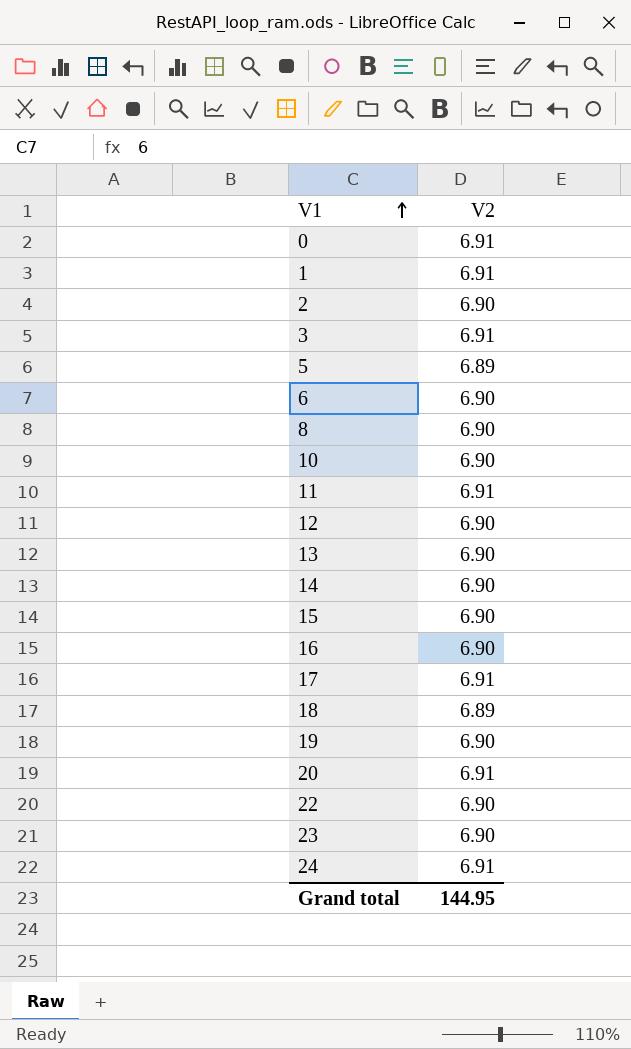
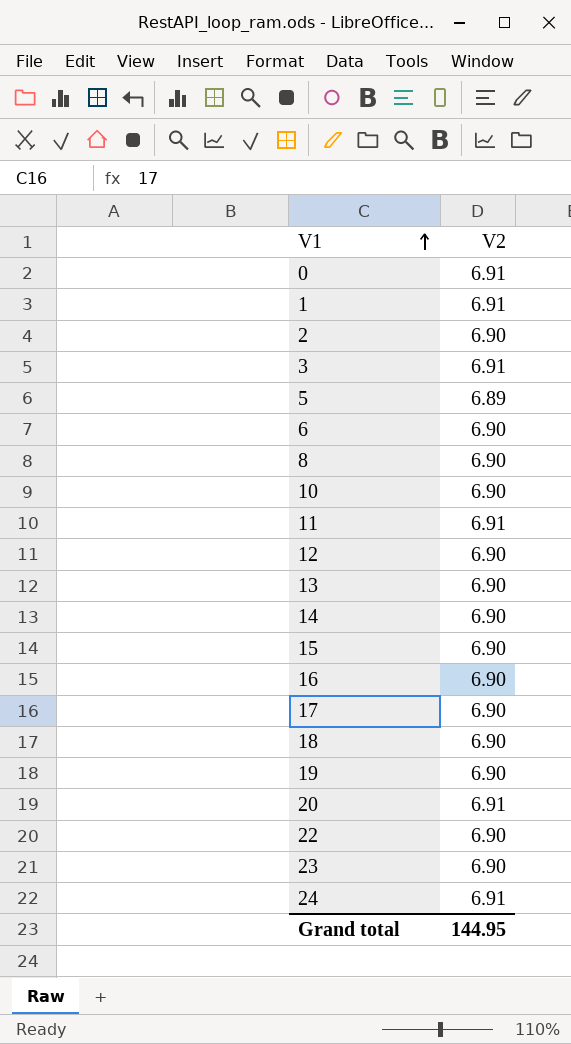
17 | V2: 6.91 -> 6.90
18 | V2: 6.89 -> 6.90

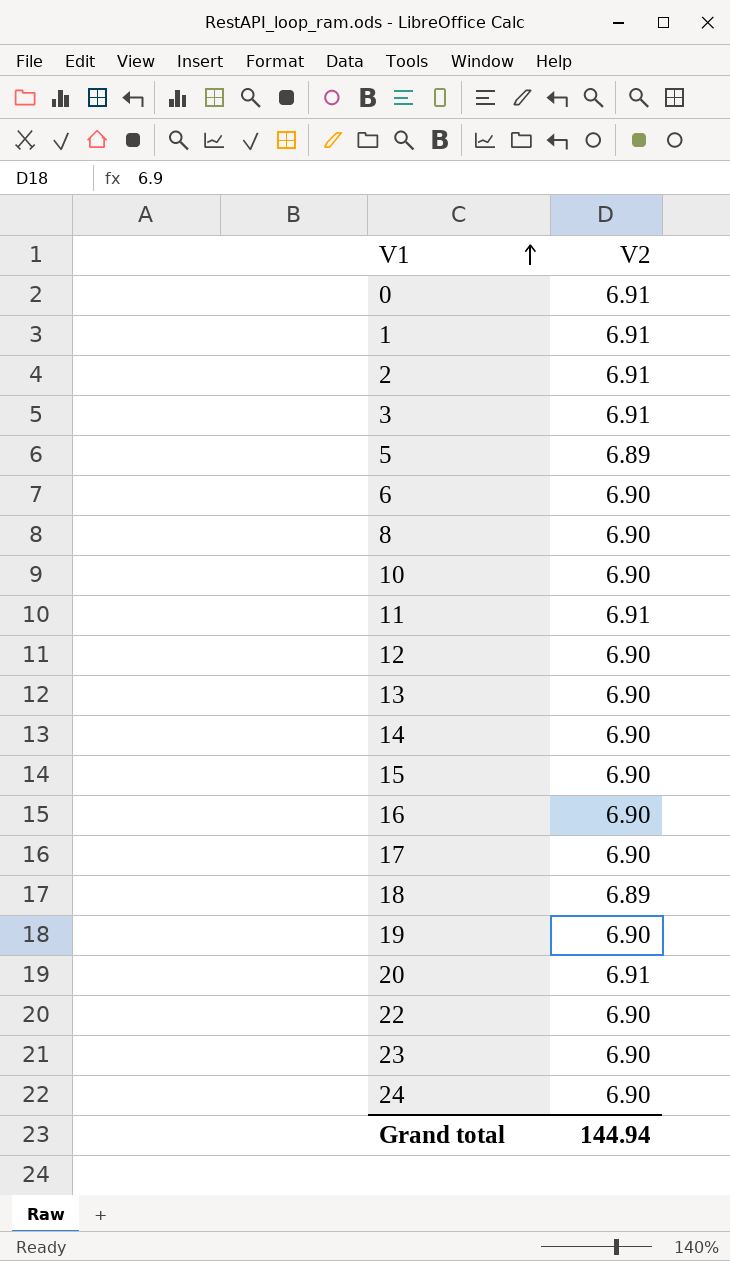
2 | V2: 6.90 -> 6.91
18 | V2: 6.90 -> 6.89
24 | V2: 6.91 -> 6.90
Grand total | V2: 144.95 -> 144.94

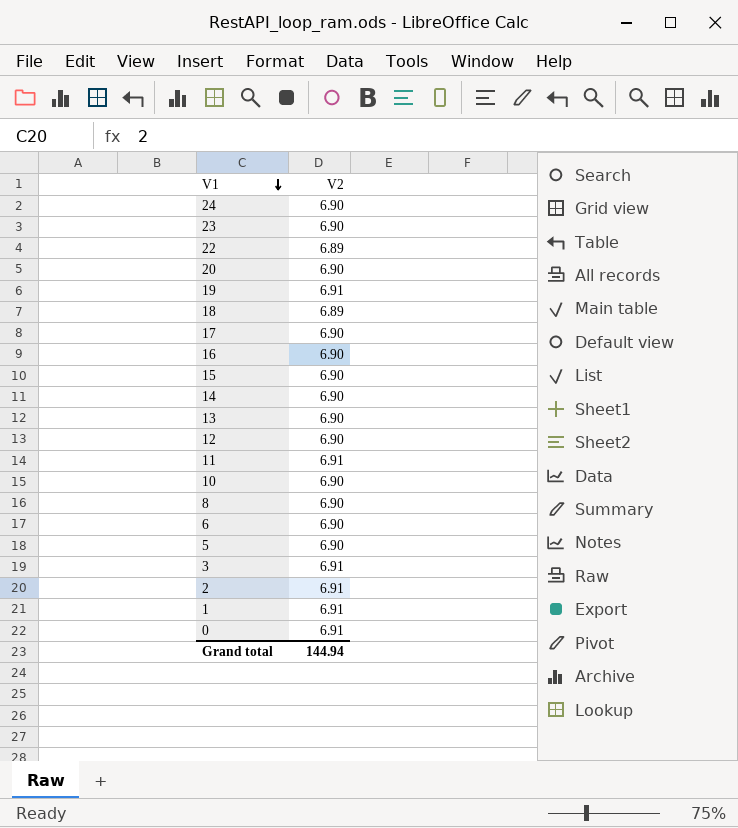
row order: V1 ascending -> V1 descending
22 | V2: 6.90 -> 6.89
20 | V2: 6.91 -> 6.90
19 | V2: 6.90 -> 6.91
5 | V2: 6.89 -> 6.90

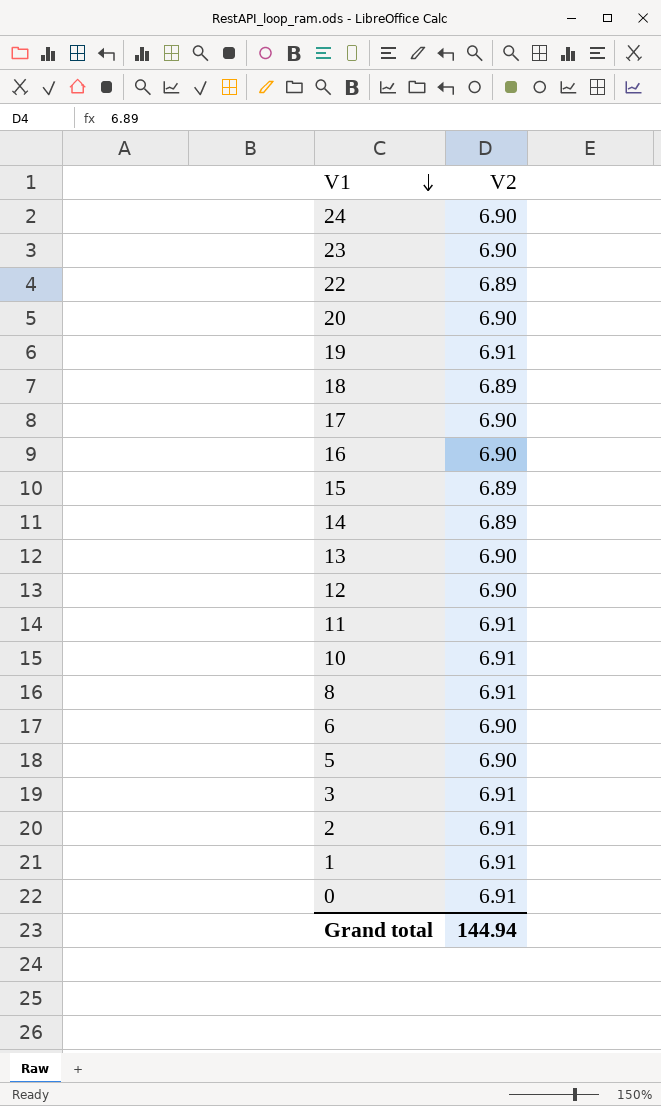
15 | V2: 6.90 -> 6.89
14 | V2: 6.90 -> 6.89
10 | V2: 6.90 -> 6.91
8 | V2: 6.90 -> 6.91

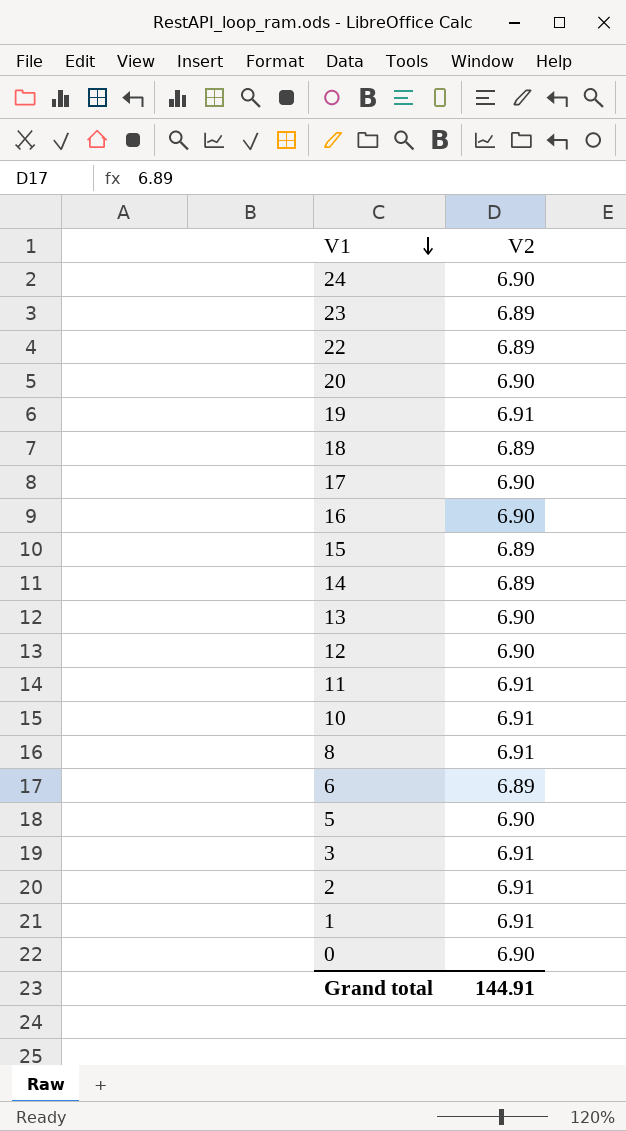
23 | V2: 6.90 -> 6.89
6 | V2: 6.90 -> 6.89
0 | V2: 6.91 -> 6.90
Grand total | V2: 144.94 -> 144.91

